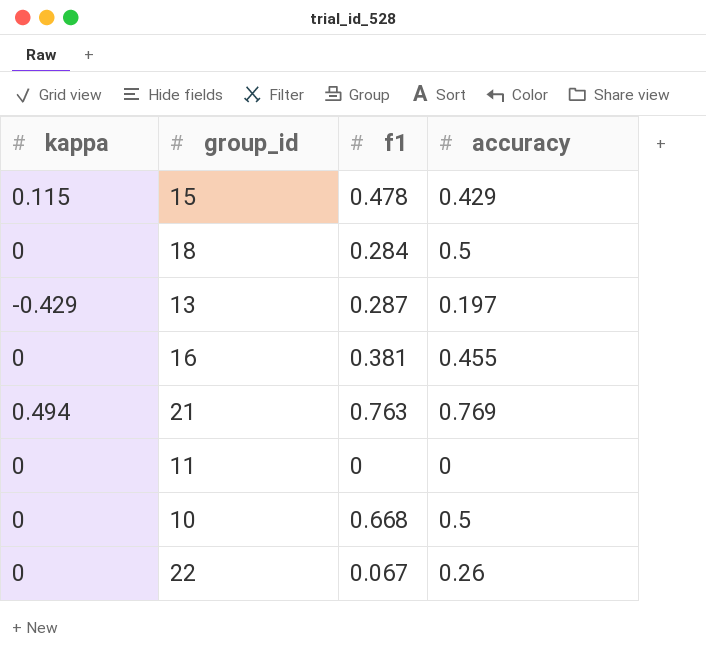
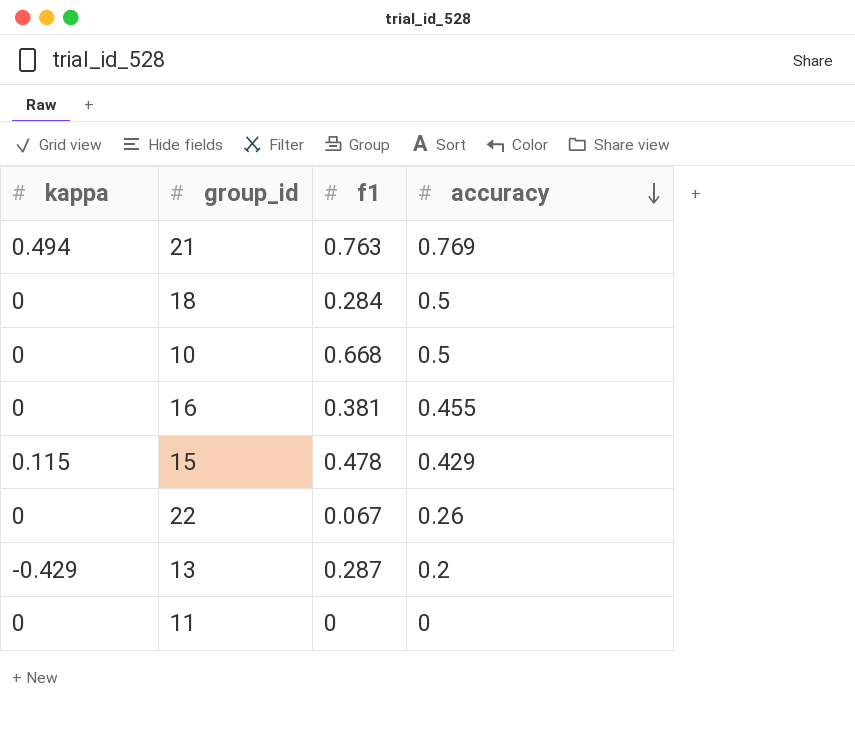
row order: none -> accuracy descending
13 | accuracy: 0.197 -> 0.2

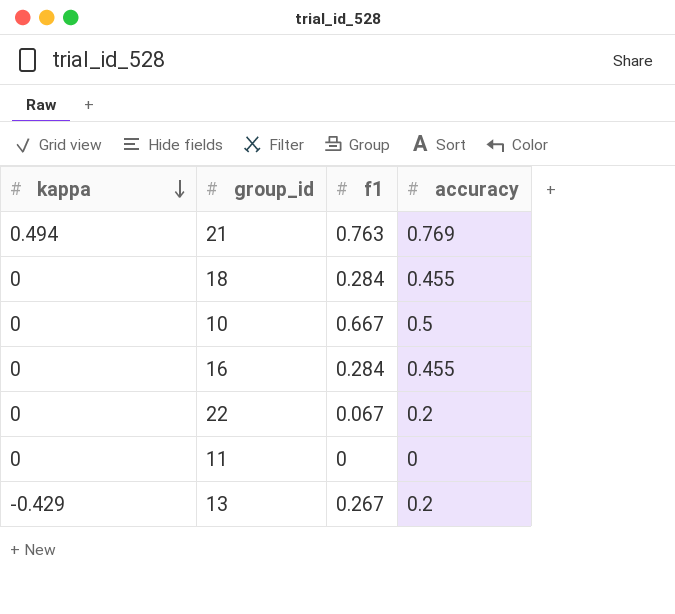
row order: accuracy descending -> kappa descending
row 15: 0.115 | 0.478 | 0.429 -> none
18 | accuracy: 0.5 -> 0.455
10 | f1: 0.668 -> 0.667
16 | f1: 0.381 -> 0.284
22 | accuracy: 0.26 -> 0.2
13 | f1: 0.287 -> 0.267

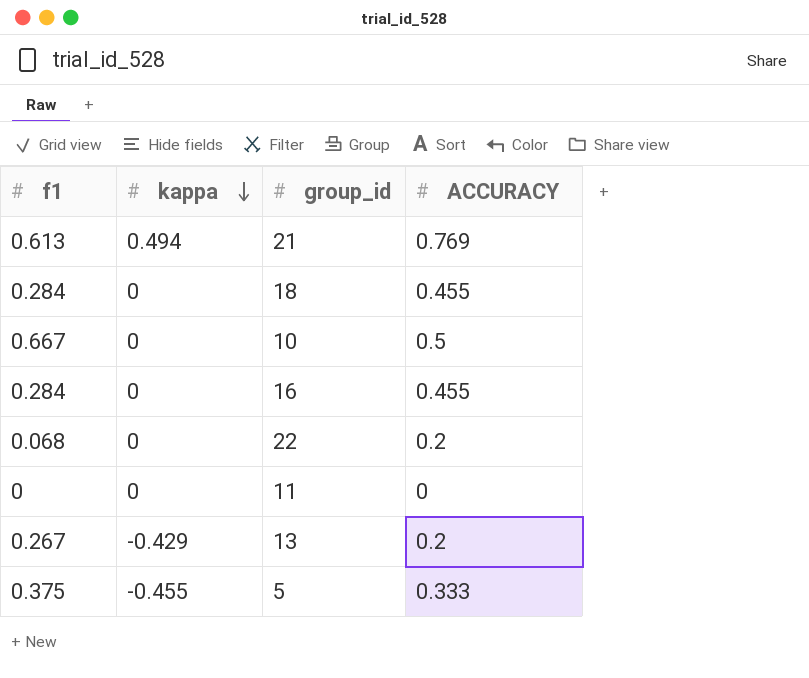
column f1 | position: 3 -> 1
column name: accuracy -> ACCURACY
21 | f1: 0.763 -> 0.613
22 | f1: 0.067 -> 0.068
row 5: none -> 0.375 | -0.455 | 0.333

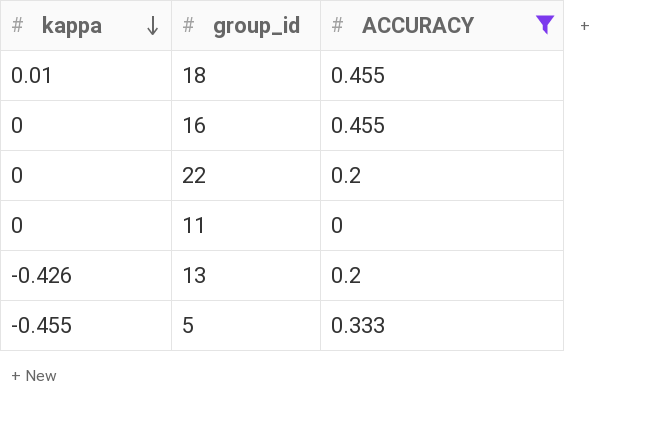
filter: none -> ACCURACY <= 0.455
column f1 | position: 1 -> none
18 | kappa: 0 -> 0.01
13 | kappa: -0.429 -> -0.426

